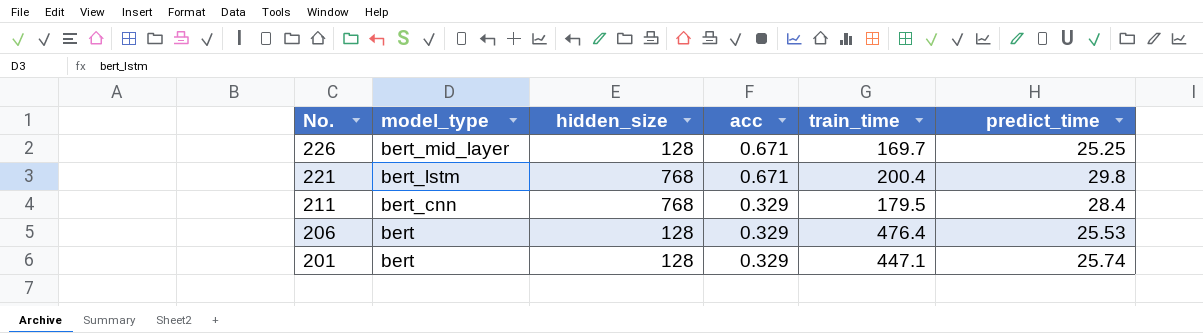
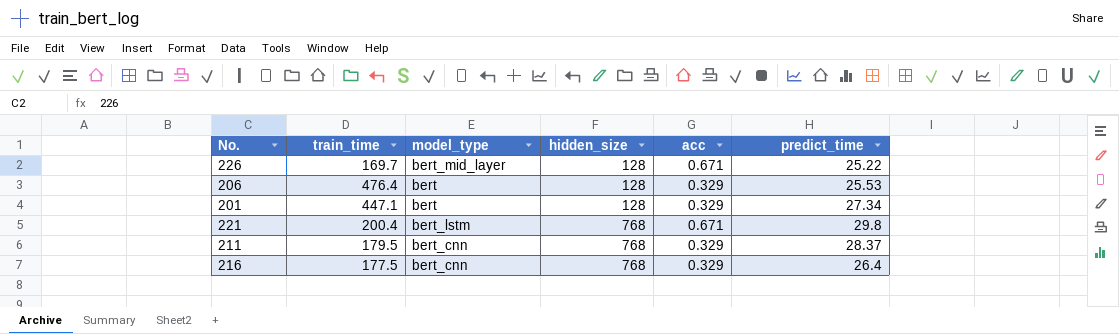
row order: No. descending -> hidden_size ascending
column train_time | position: 5 -> 2
226 | predict_time: 25.25 -> 25.22
201 | predict_time: 25.74 -> 27.34
211 | predict_time: 28.4 -> 28.37
row 216: none -> 177.5 | bert_cnn | 768 | 0.329 | 26.4

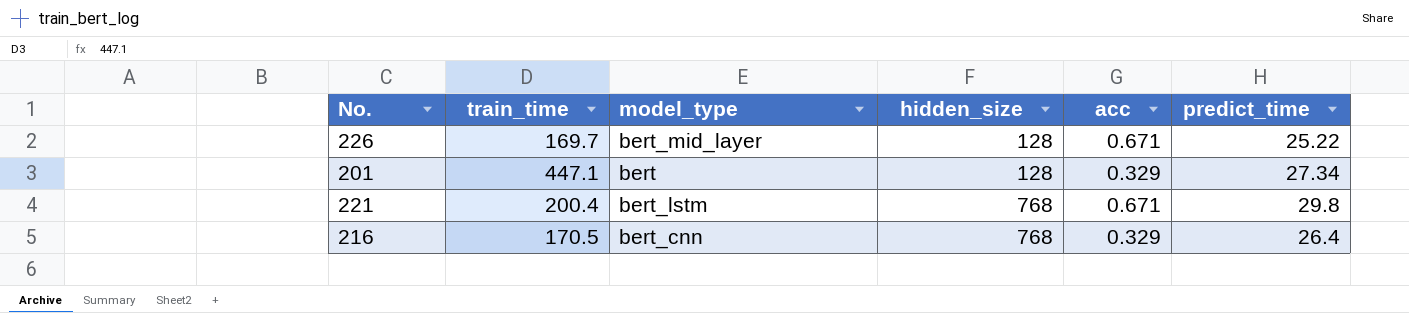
row 206: 476.4 | bert | 128 | 0.329 | 25.53 -> none
row 211: 179.5 | bert_cnn | 768 | 0.329 | 28.37 -> none
216 | train_time: 177.5 -> 170.5

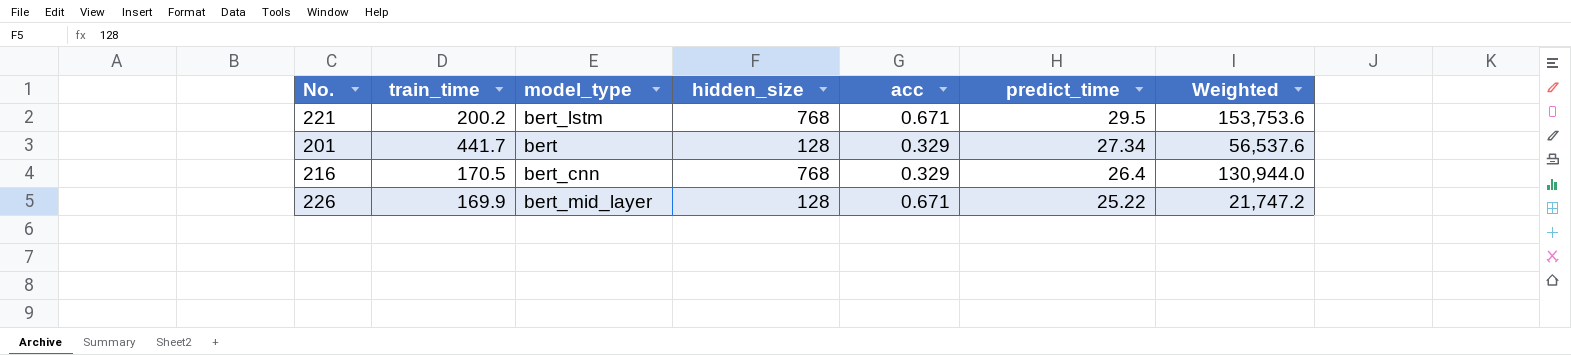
row order: hidden_size ascending -> predict_time descending
column Weighted | formula: none -> [train_time] * [hidden_size]
221 | train_time: 200.4 -> 200.2
221 | predict_time: 29.8 -> 29.5
201 | train_time: 447.1 -> 441.7
226 | train_time: 169.7 -> 169.9

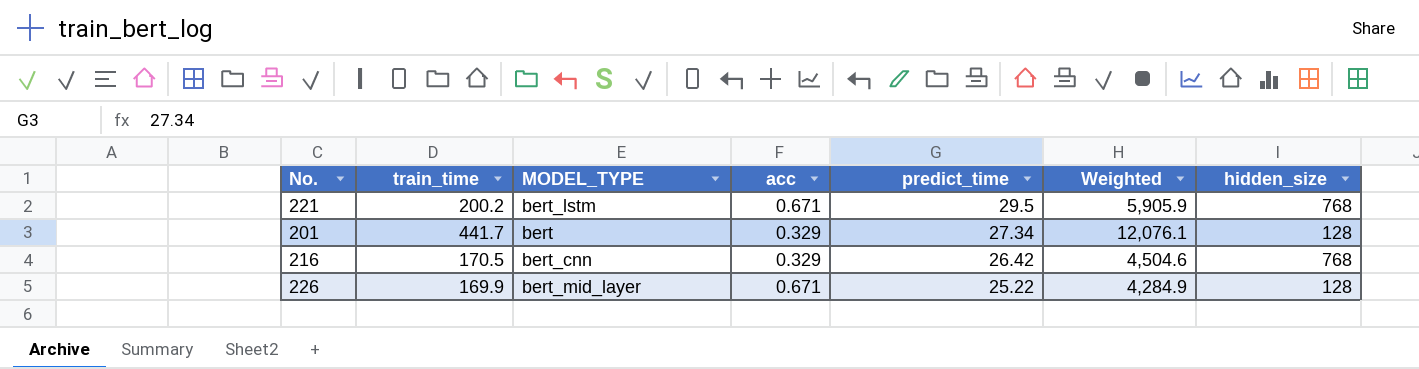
column name: model_type -> MODEL_TYPE
column Weighted | formula: [train_time] * [hidden_size] -> [train_time] * [predict_time]
column hidden_size | position: 4 -> 7
216 | predict_time: 26.4 -> 26.42

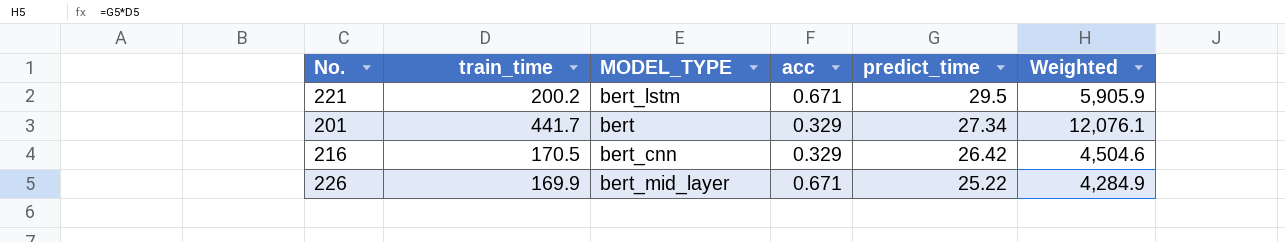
column hidden_size | position: 7 -> none

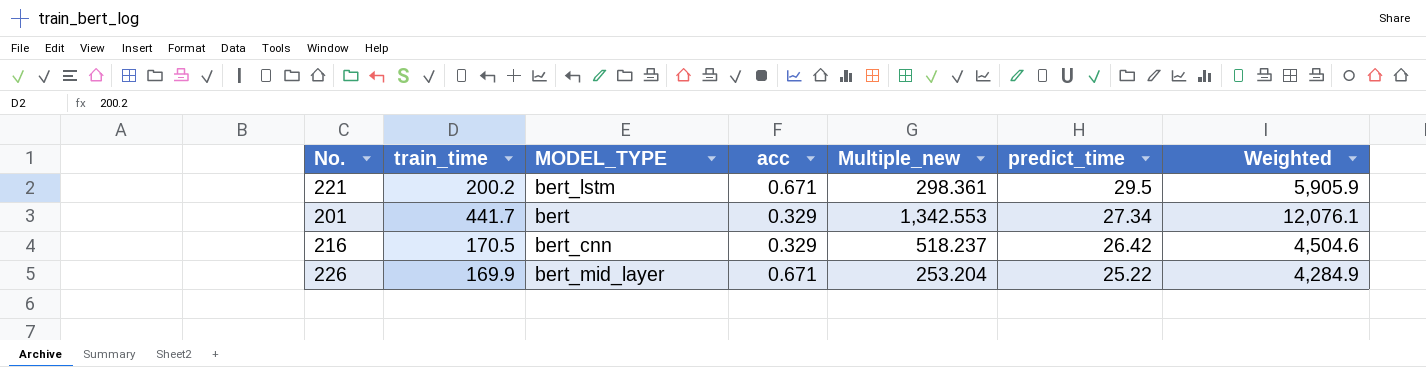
column Multiple_new | formula: none -> [train_time] / [acc]

